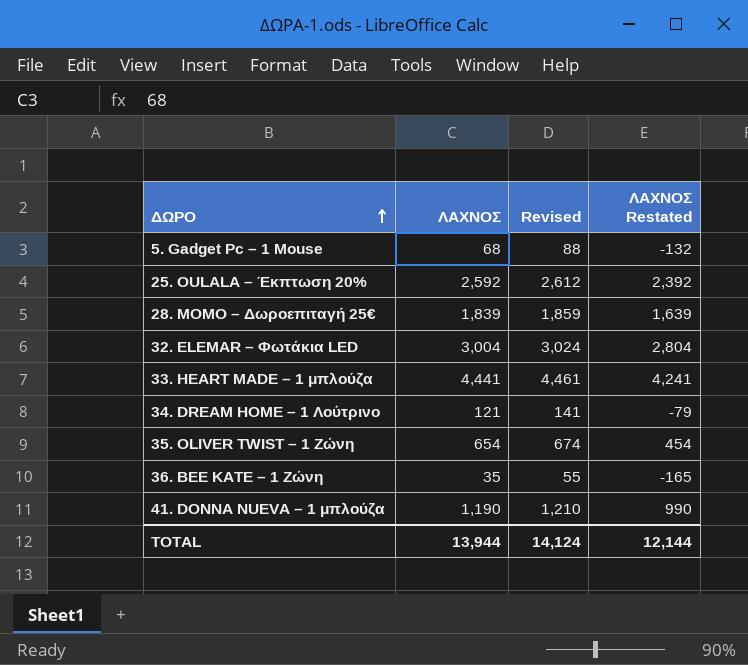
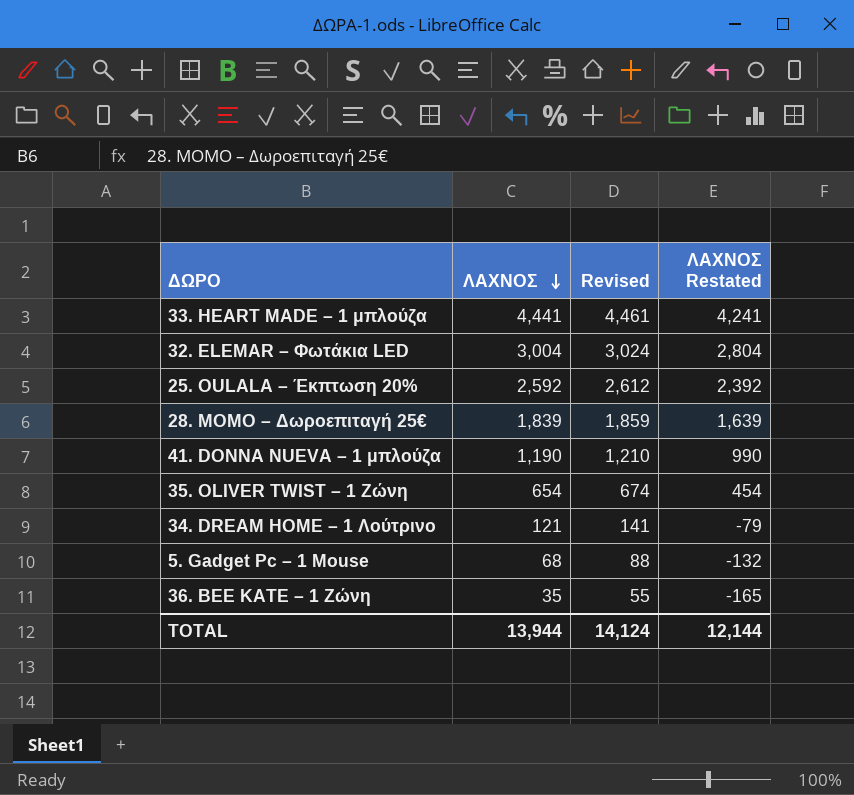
row order: ΔΩΡΟ ascending -> ΛΑΧΝΟΣ descending

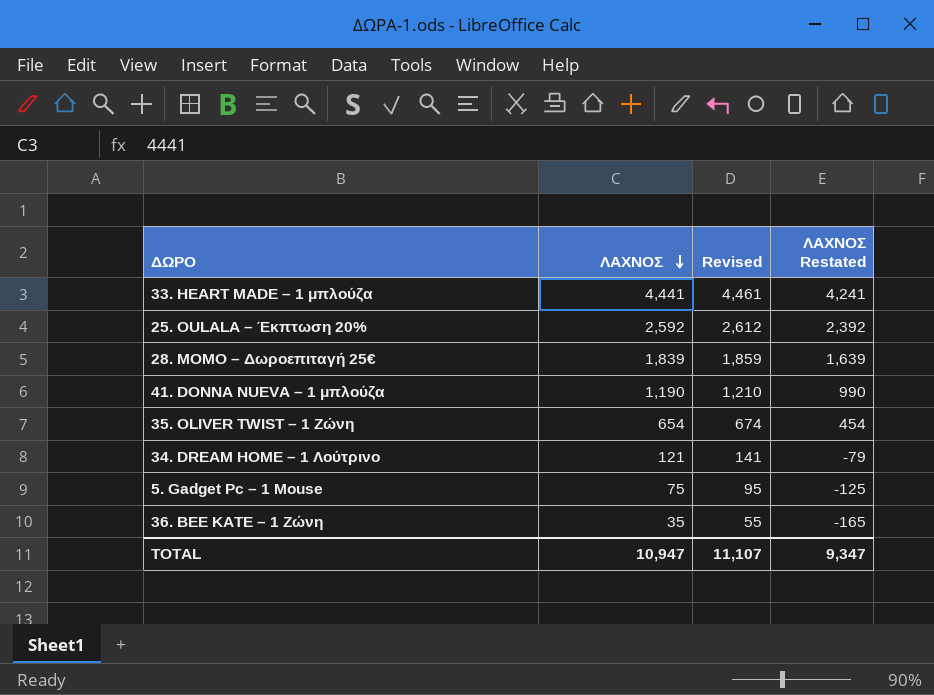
row 32. ELEMAR – Φωτάκια LED: 3,004 | 3,024 | 2,804 -> none
5. Gadget Pc – 1 Mouse | ΛΑΧΝΟΣ: 68 -> 75
5. Gadget Pc – 1 Mouse | Revised: 88 -> 95
5. Gadget Pc – 1 Mouse | ΛΑΧΝΟΣ Restated: -132 -> -125
TOTAL | ΛΑΧΝΟΣ: 13,944 -> 10,947
TOTAL | Revised: 14,124 -> 11,107
TOTAL | ΛΑΧΝΟΣ Restated: 12,144 -> 9,347

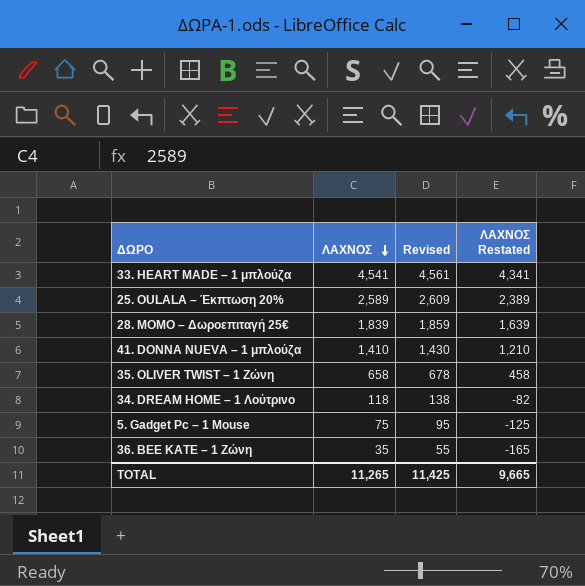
33. HEART MADE – 1 μπλούζα | ΛΑΧΝΟΣ: 4,441 -> 4,541
33. HEART MADE – 1 μπλούζα | Revised: 4,461 -> 4,561
33. HEART MADE – 1 μπλούζα | ΛΑΧΝΟΣ Restated: 4,241 -> 4,341
25. OULALA – Έκπτωση 20% | ΛΑΧΝΟΣ: 2,592 -> 2,589
25. OULALA – Έκπτωση 20% | Revised: 2,612 -> 2,609
25. OULALA – Έκπτωση 20% | ΛΑΧΝΟΣ Restated: 2,392 -> 2,389
41. DONNA NUEVA – 1 μπλούζα | ΛΑΧΝΟΣ: 1,190 -> 1,410
41. DONNA NUEVA – 1 μπλούζα | Revised: 1,210 -> 1,430
41. DONNA NUEVA – 1 μπλούζα | ΛΑΧΝΟΣ Restated: 990 -> 1,210
35. OLIVER TWIST – 1 Ζώνη | ΛΑΧΝΟΣ: 654 -> 658
35. OLIVER TWIST – 1 Ζώνη | Revised: 674 -> 678
35. OLIVER TWIST – 1 Ζώνη | ΛΑΧΝΟΣ Restated: 454 -> 458
34. DREAM HOME – 1 Λούτρινο | ΛΑΧΝΟΣ: 121 -> 118
34. DREAM HOME – 1 Λούτρινο | Revised: 141 -> 138
34. DREAM HOME – 1 Λούτρινο | ΛΑΧΝΟΣ Restated: -79 -> -82
TOTAL | ΛΑΧΝΟΣ: 10,947 -> 11,265
TOTAL | Revised: 11,107 -> 11,425
TOTAL | ΛΑΧΝΟΣ Restated: 9,347 -> 9,665

